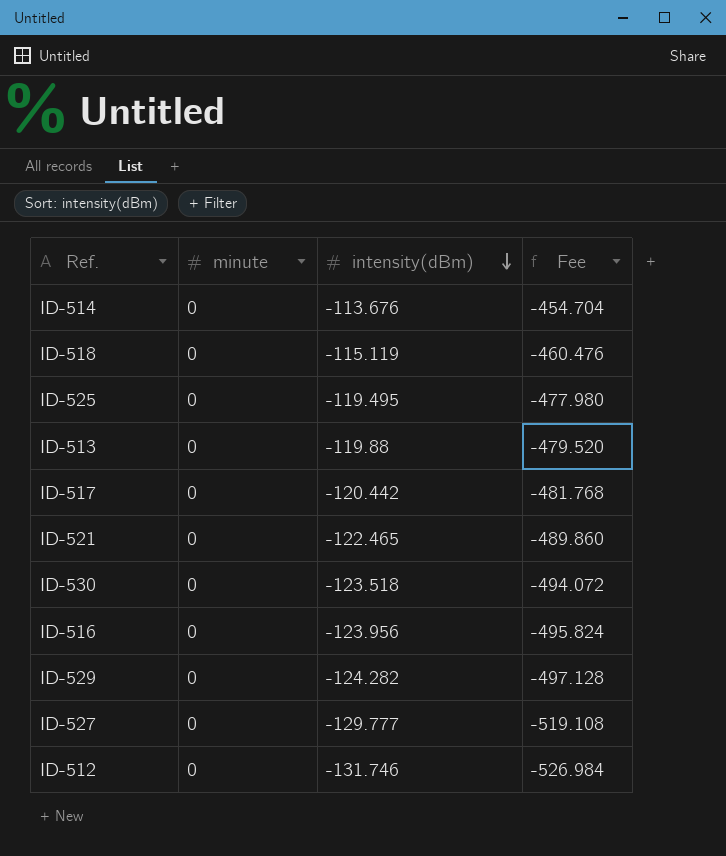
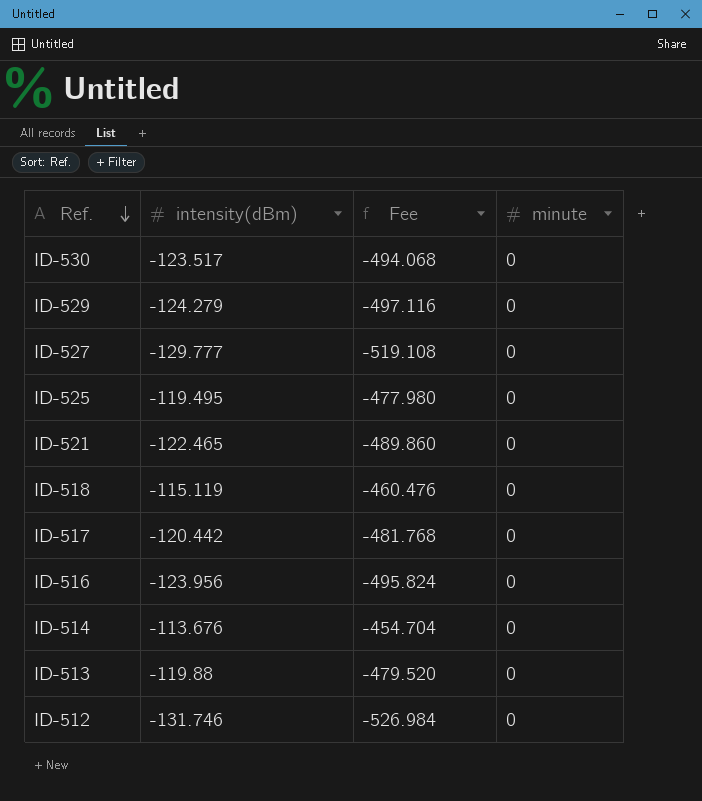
row order: intensity(dBm) descending -> Ref. descending
column minute | position: 2 -> 4
ID-530 | intensity(dBm): -123.518 -> -123.517
ID-530 | Fee: -494.072 -> -494.068
ID-529 | intensity(dBm): -124.282 -> -124.279
ID-529 | Fee: -497.128 -> -497.116

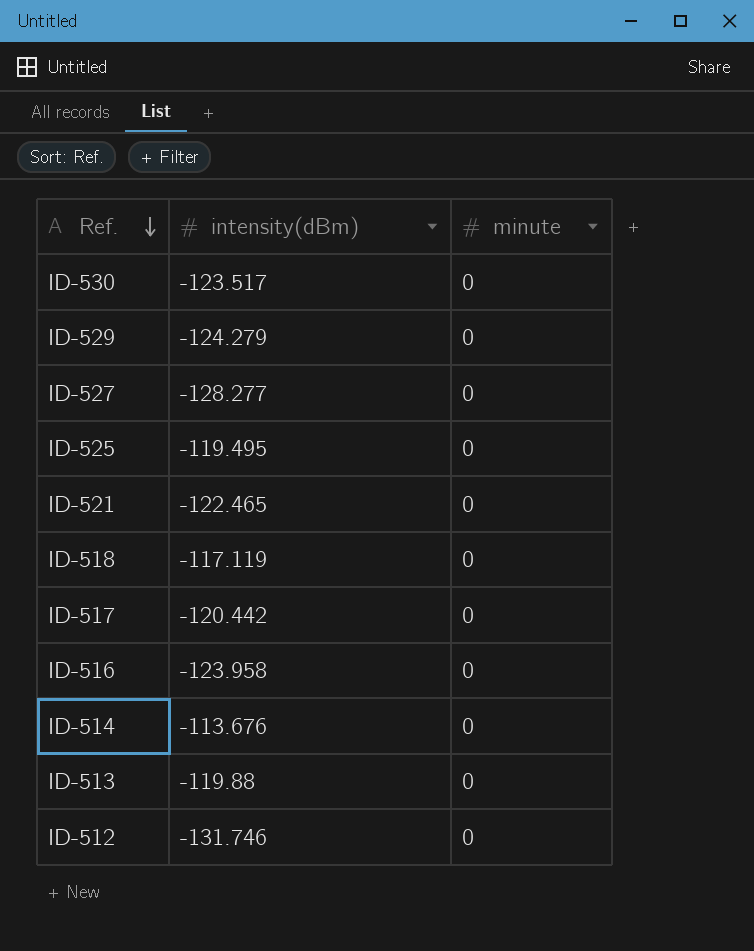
column Fee | formula: [intensity(dBm)] * 4 -> none
ID-527 | intensity(dBm): -129.777 -> -128.277
ID-518 | intensity(dBm): -115.119 -> -117.119
ID-516 | intensity(dBm): -123.956 -> -123.958

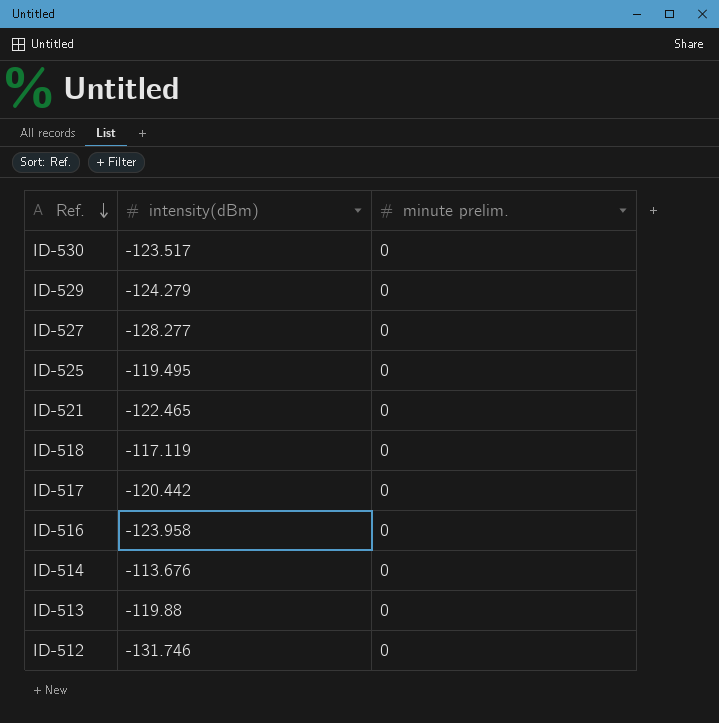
column name: minute -> minute prelim.

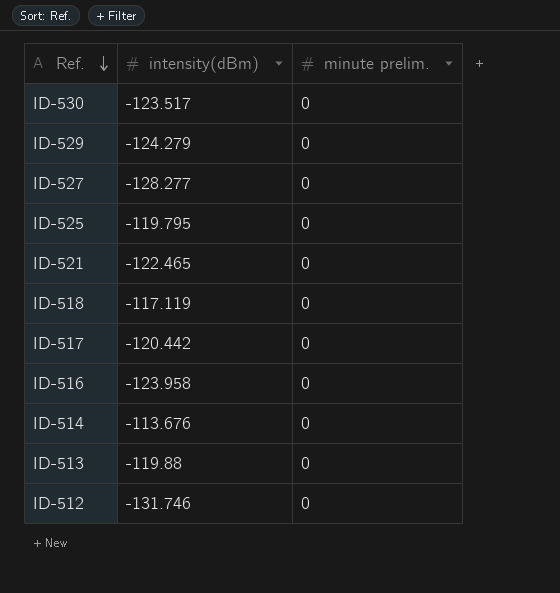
ID-525 | intensity(dBm): -119.495 -> -119.795

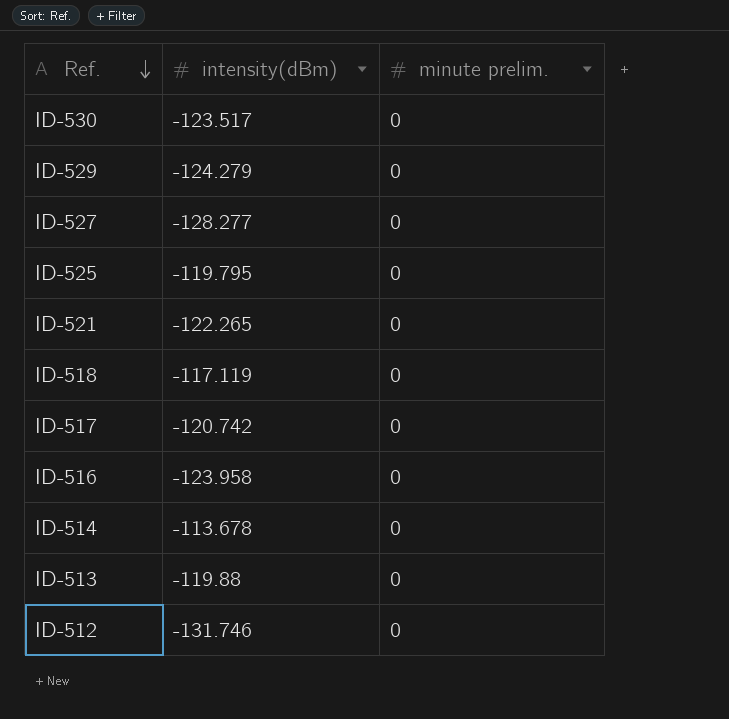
ID-521 | intensity(dBm): -122.465 -> -122.265
ID-517 | intensity(dBm): -120.442 -> -120.742
ID-514 | intensity(dBm): -113.676 -> -113.678

